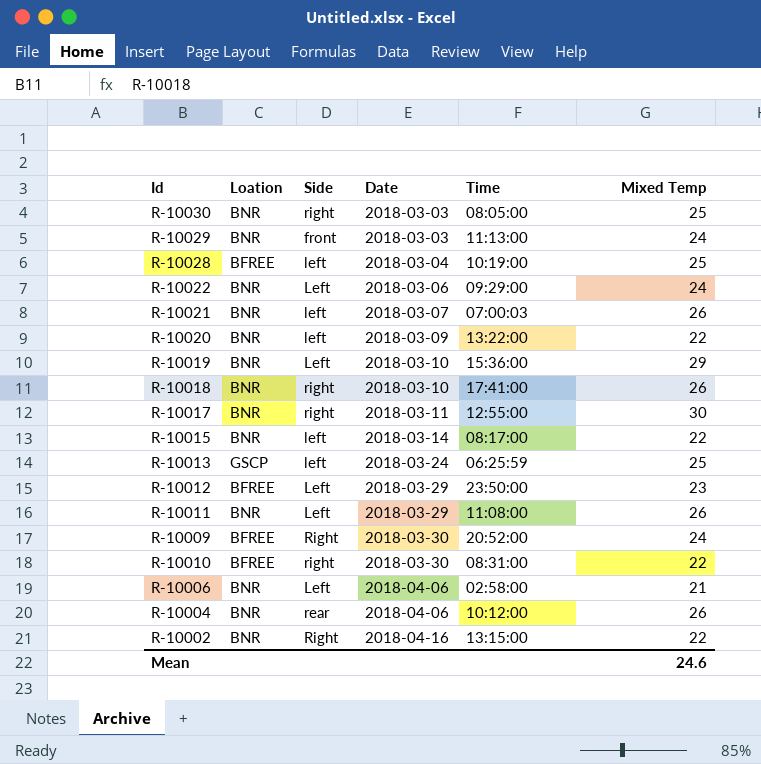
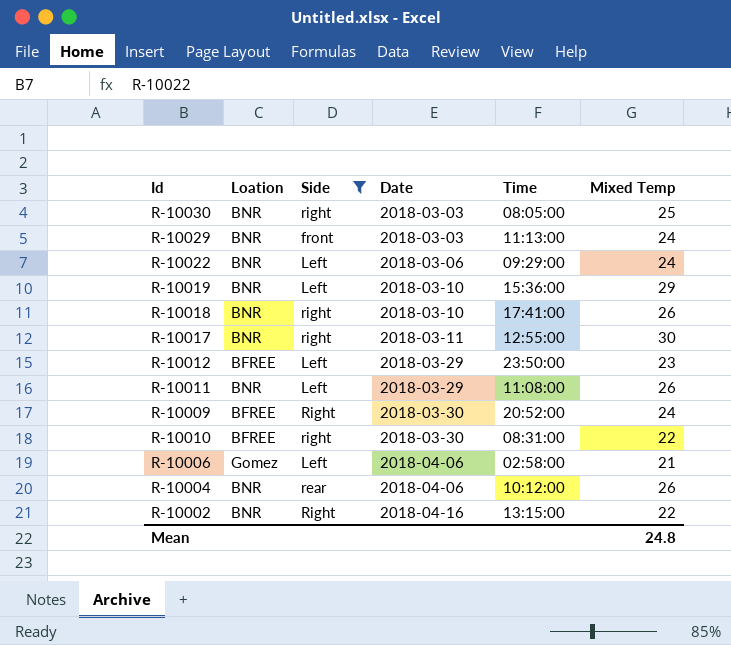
filter: none -> Side != left
R-10006 | Loation: BNR -> Gomez
Mean | Mixed Temp: 24.6 -> 24.8

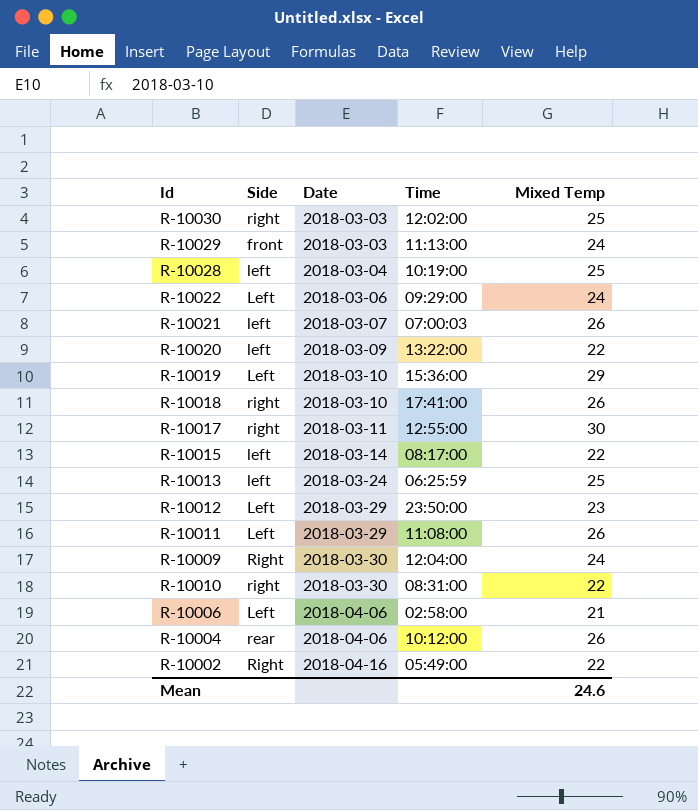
filter: Side != left -> none
column Loation | position: 2 -> none
R-10030 | Time: 08:05:00 -> 12:02:00
R-10009 | Time: 20:52:00 -> 12:04:00
R-10002 | Time: 13:15:00 -> 05:49:00
Mean | Mixed Temp: 24.8 -> 24.6

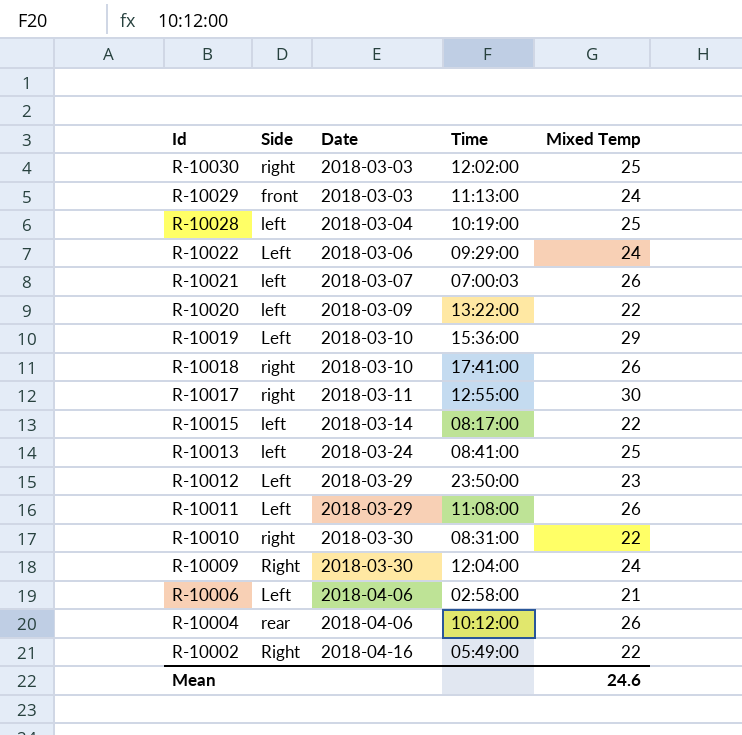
row order: Date ascending -> Id descending
R-10013 | Time: 06:25:59 -> 08:41:00

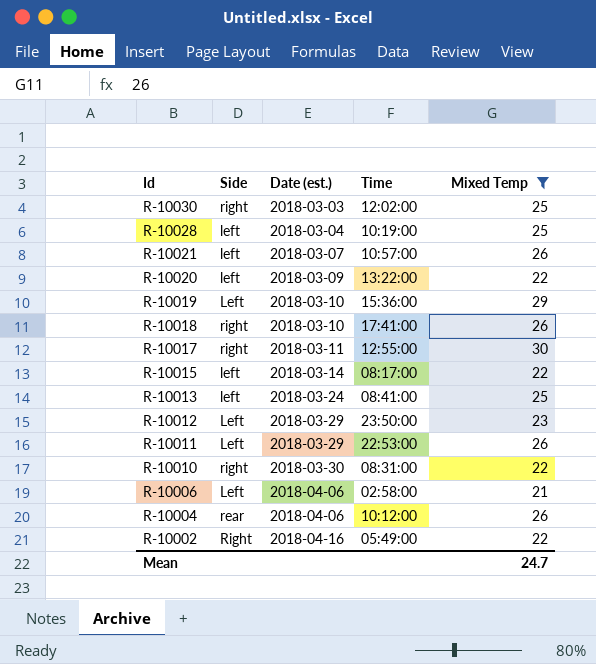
filter: none -> Mixed Temp != 24
column name: Date -> Date (est.)
R-10021 | Time: 07:00:03 -> 10:57:00
R-10011 | Time: 11:08:00 -> 22:53:00
Mean | Mixed Temp: 24.6 -> 24.7

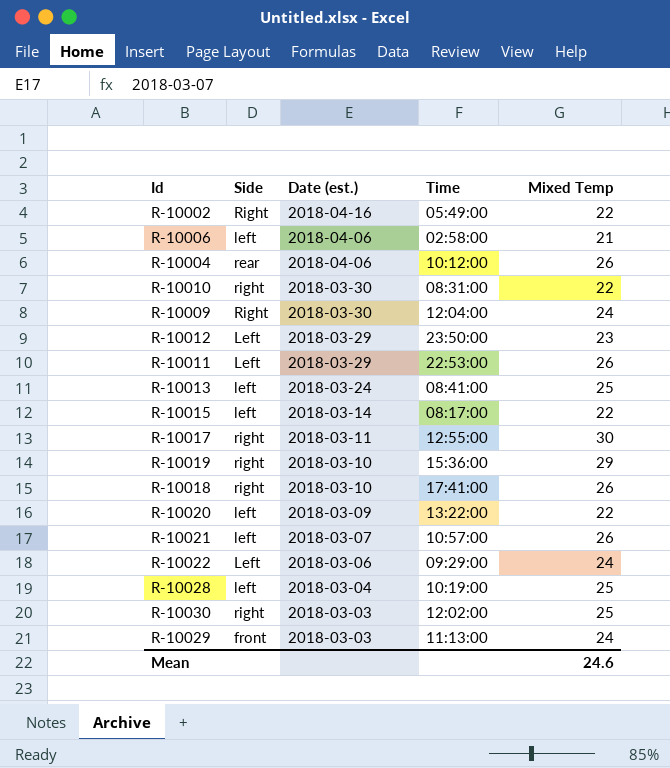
filter: Mixed Temp != 24 -> none
row order: Id descending -> Date (est.) descending
R-10006 | Side: Left -> left
R-10019 | Side: Left -> right
Mean | Mixed Temp: 24.7 -> 24.6

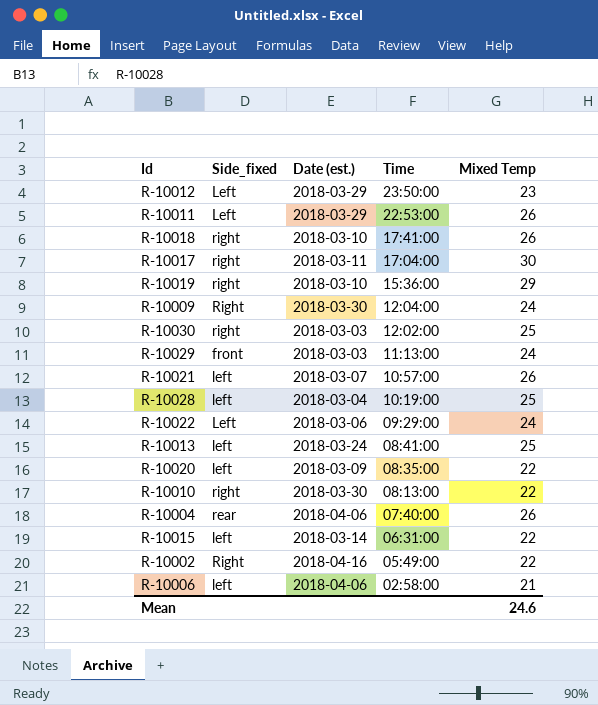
row order: Date (est.) descending -> Time descending
column name: Side -> Side_fixed
R-10017 | Time: 12:55:00 -> 17:04:00
R-10020 | Time: 13:22:00 -> 08:35:00
R-10010 | Time: 08:31:00 -> 08:13:00
R-10004 | Time: 10:12:00 -> 07:40:00
R-10015 | Time: 08:17:00 -> 06:31:00

